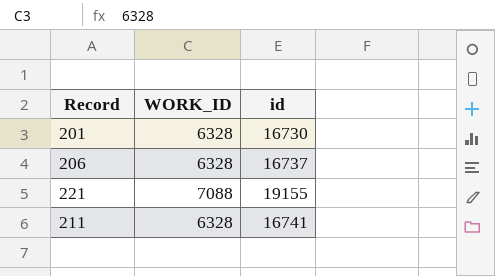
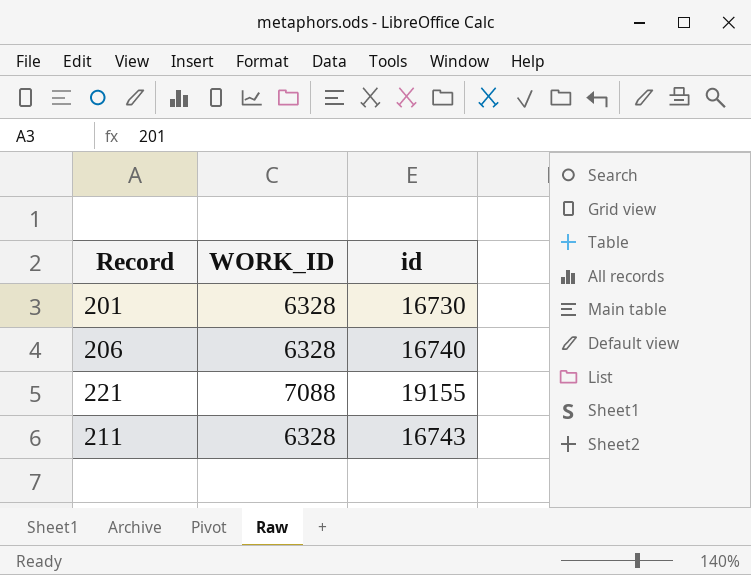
206 | id: 16737 -> 16740
211 | id: 16741 -> 16743

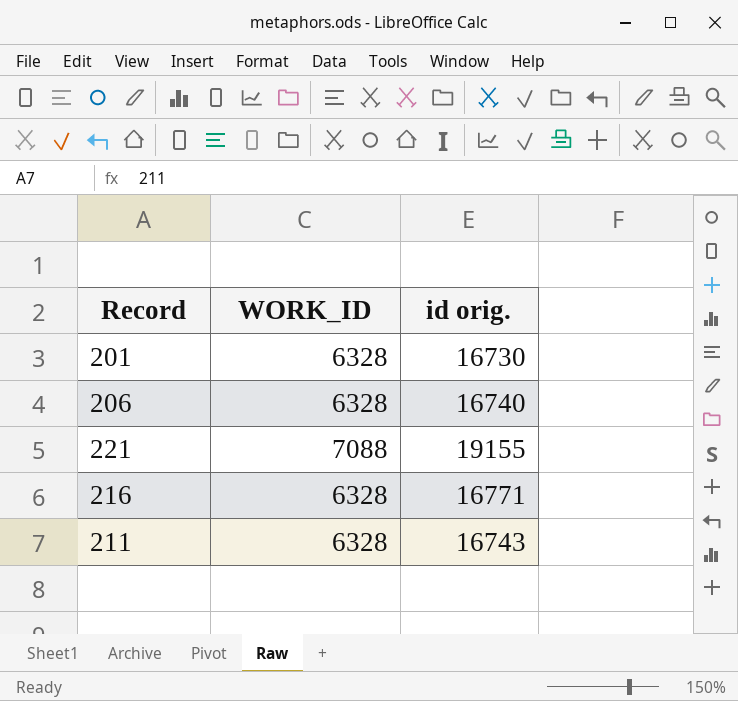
column name: id -> id orig.
row 216: none -> 6328 | 16771

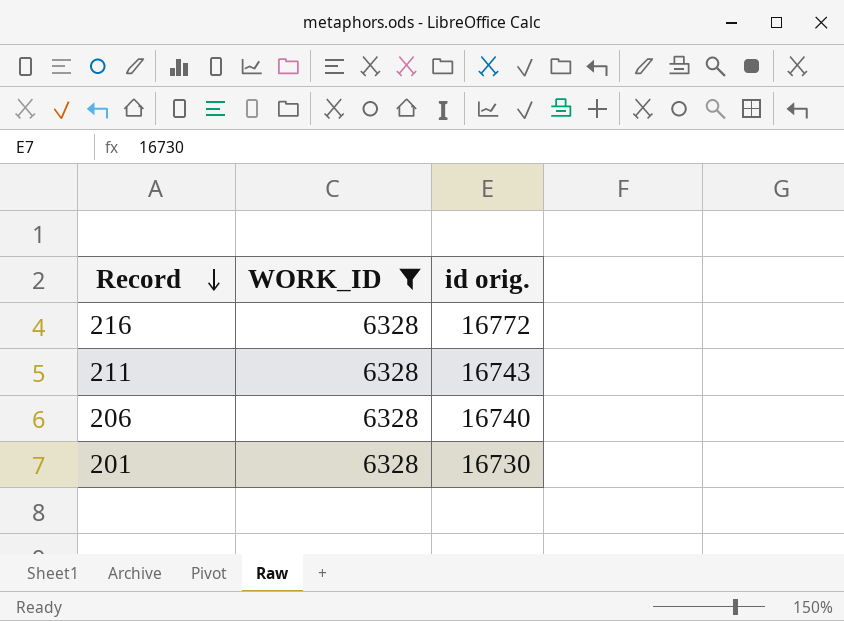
filter: none -> WORK_ID = 6328
row order: none -> Record descending
216 | id orig.: 16771 -> 16772

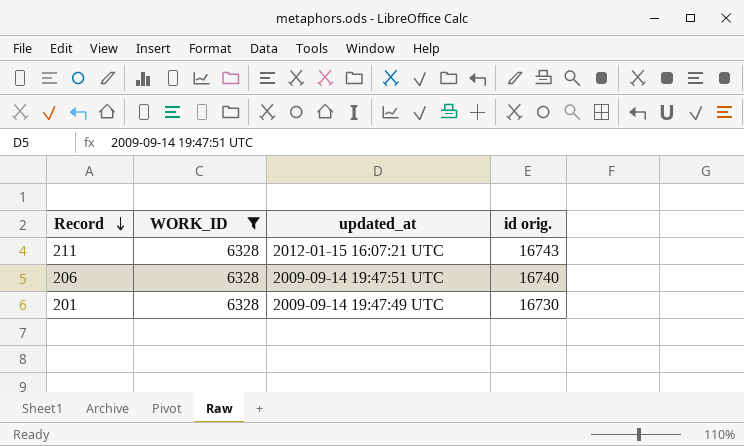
column updated_at | position: none -> 3
row 216: 6328 | 16772 -> none

